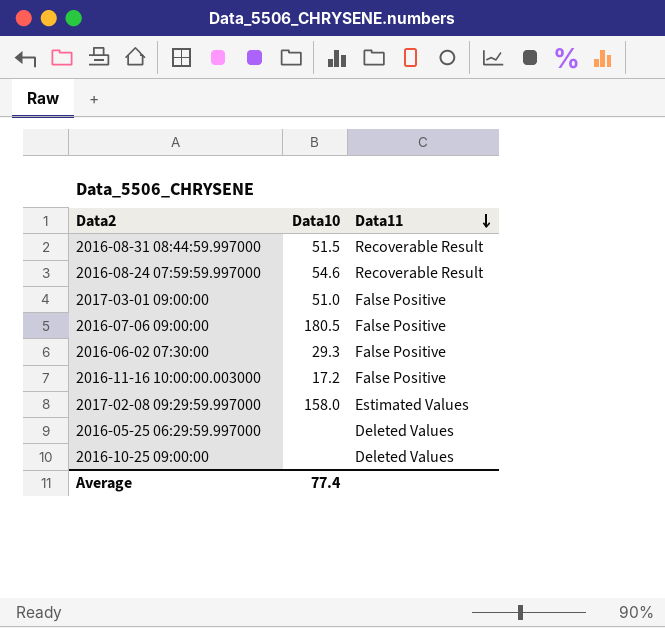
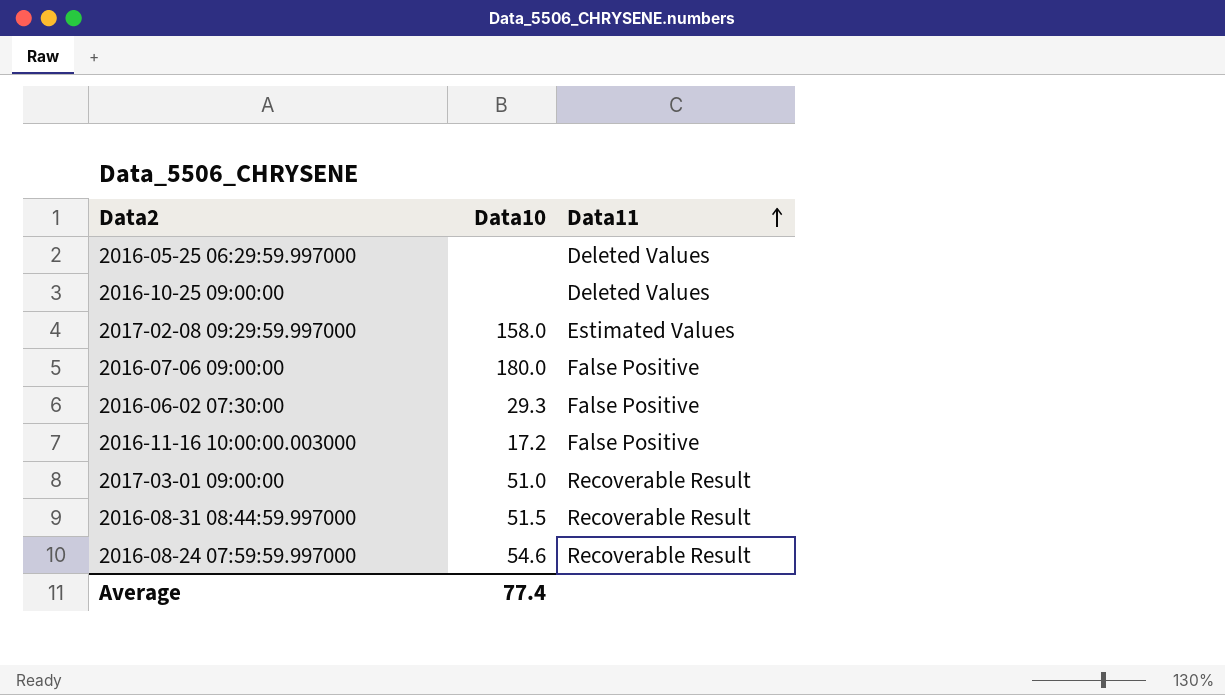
row order: Data11 descending -> Data11 ascending
2016-07-06 09:00:00 | Data10: 180.5 -> 180.0
2017-03-01 09:00:00 | Data11: False Positive -> Recoverable Result

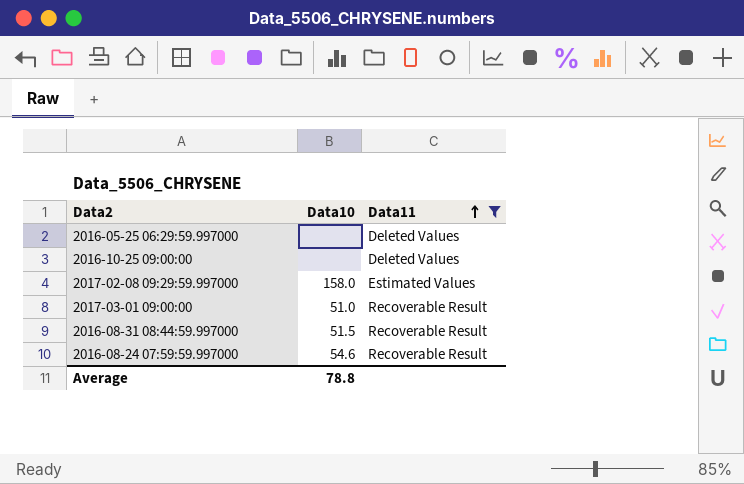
filter: none -> Data11 != False Positive
Average | Data10: 77.4 -> 78.8

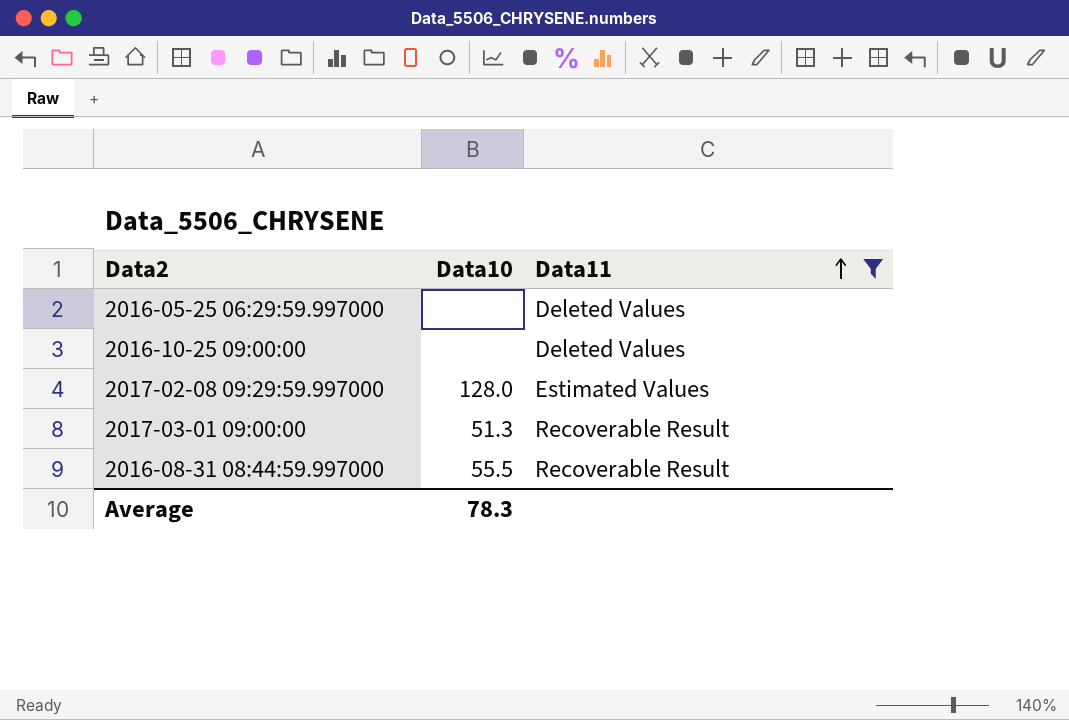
row 2016-08-24 07:59:59.997000: 54.6 | Recoverable Result -> none
2017-02-08 09:29:59.997000 | Data10: 158.0 -> 128.0
2017-03-01 09:00:00 | Data10: 51.0 -> 51.3
2016-08-31 08:44:59.997000 | Data10: 51.5 -> 55.5
Average | Data10: 78.8 -> 78.3

